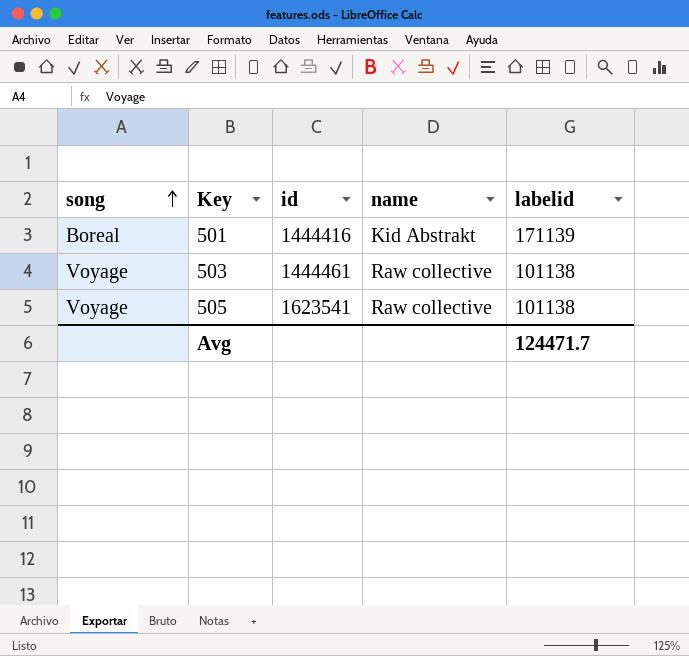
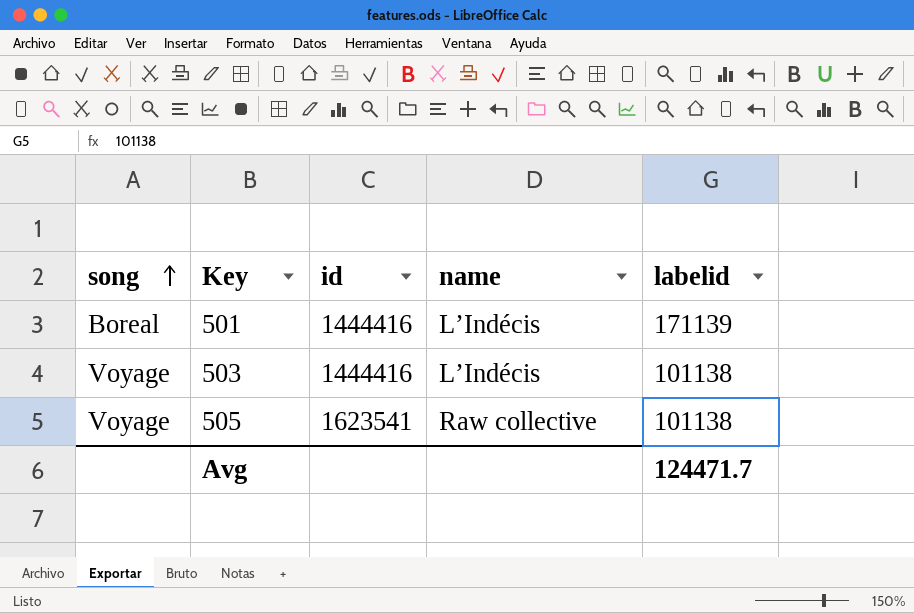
501 | name: Kid Abstrakt -> L’Indécis
503 | id: 1444461 -> 1444416
503 | name: Raw collective -> L’Indécis

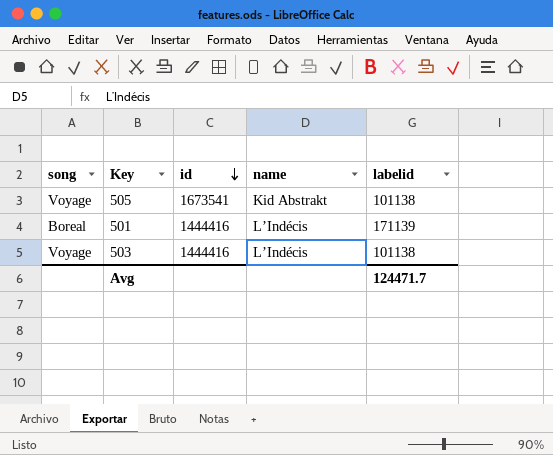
row order: song ascending -> id descending
505 | id: 1623541 -> 1673541
505 | name: Raw collective -> Kid Abstrakt

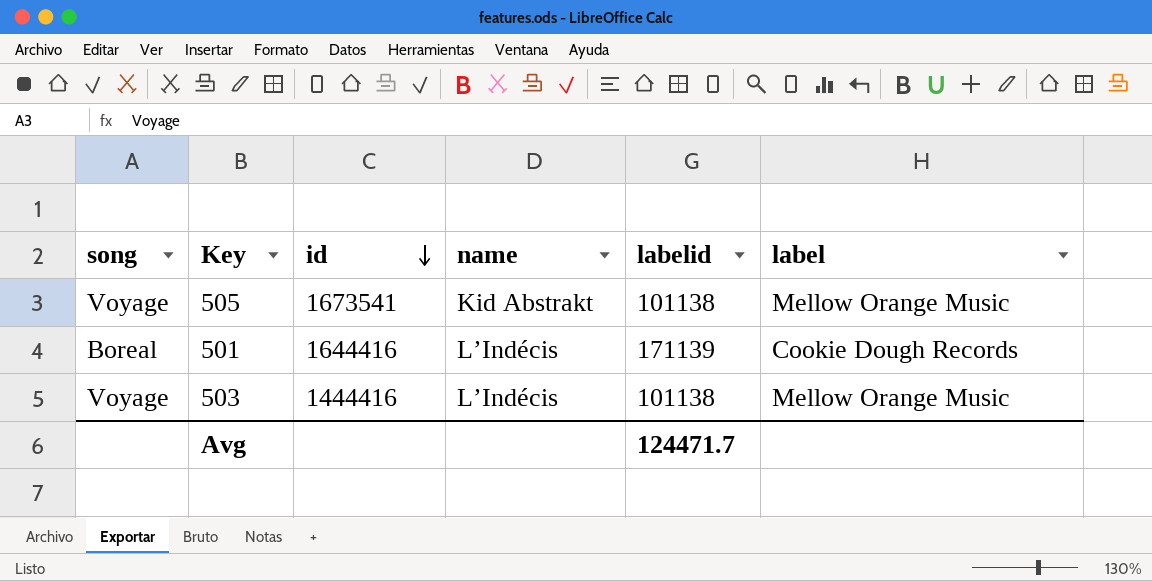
column label | position: none -> 6
501 | id: 1444416 -> 1644416

